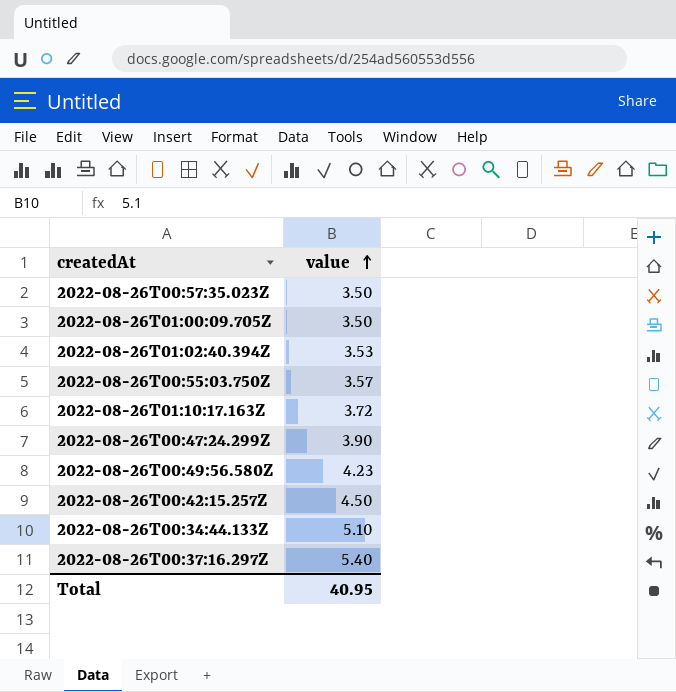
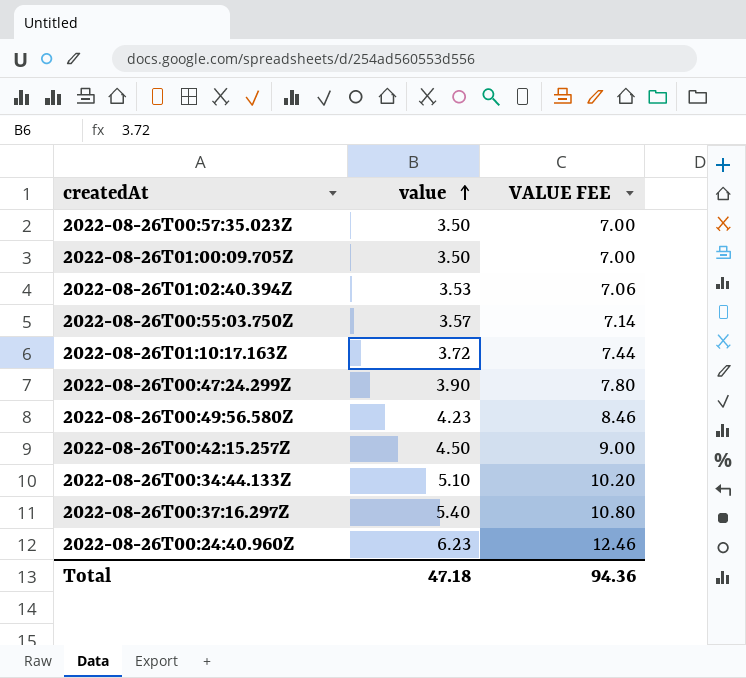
column VALUE FEE | formula: none -> [value] * 2
row 2022-08-26T00:24:40.960Z: none -> 6.23 | 12.46
Total | value: 40.95 -> 47.18

